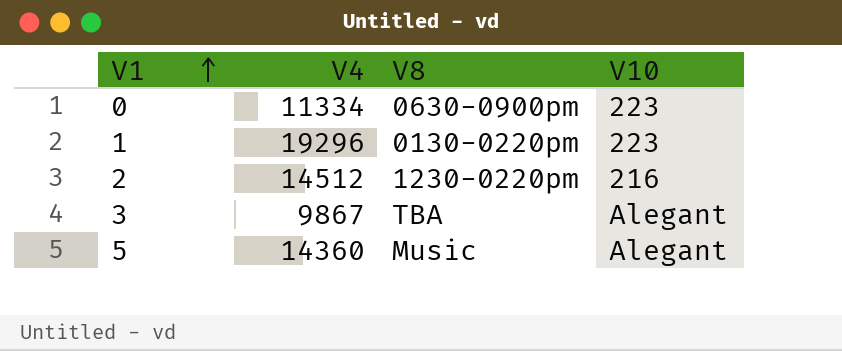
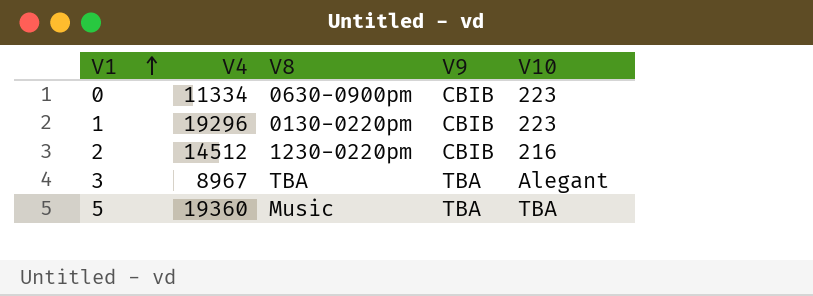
column V9 | position: none -> 4
3 | V4: 9867 -> 8967
5 | V4: 14360 -> 19360
5 | V10: Alegant -> TBA

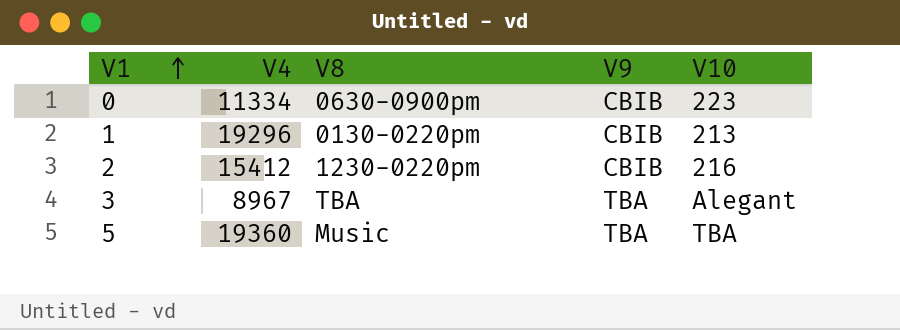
1 | V10: 223 -> 213
2 | V4: 14512 -> 15412

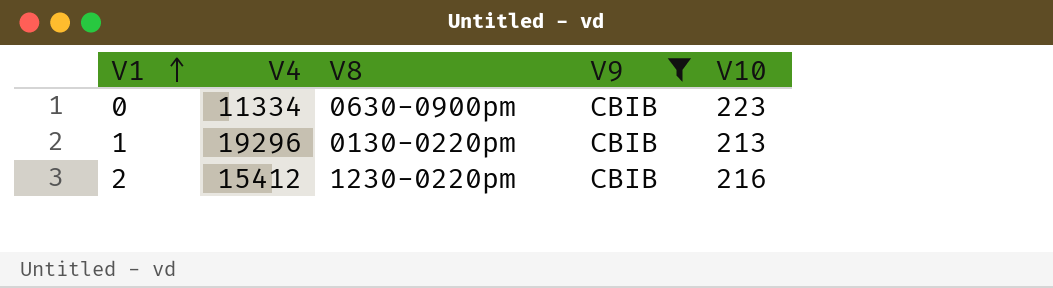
filter: none -> V9 = CBIB

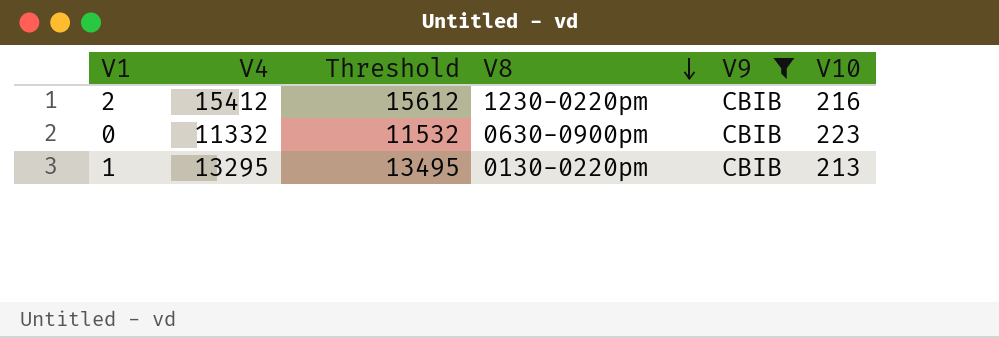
row order: V1 ascending -> V8 descending
column Threshold | formula: none -> [V4] + 200
0 | V4: 11334 -> 11332
1 | V4: 19296 -> 13295

